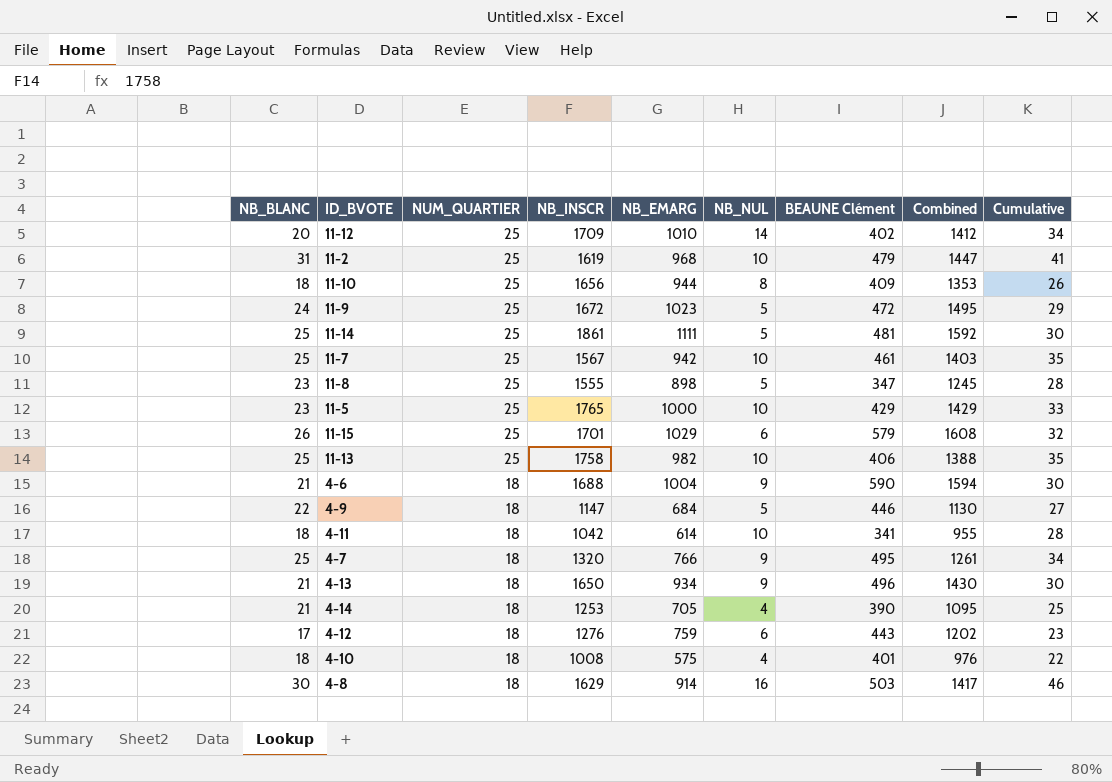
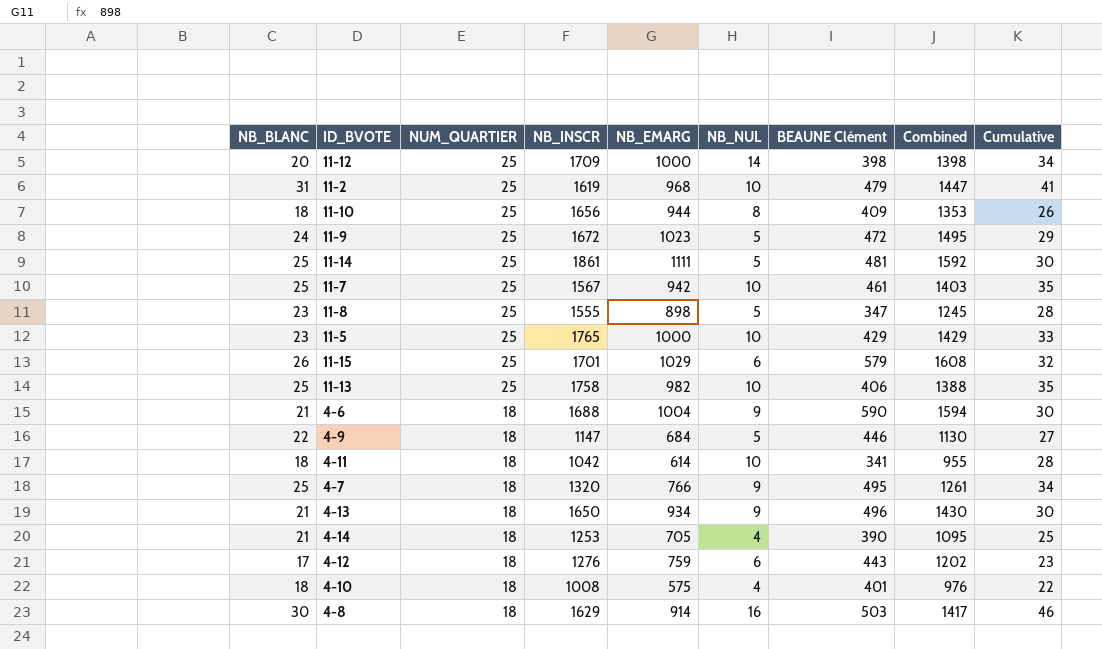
11-12 | NB_EMARG: 1010 -> 1000
11-12 | BEAUNE Clément: 402 -> 398
11-12 | Combined: 1412 -> 1398

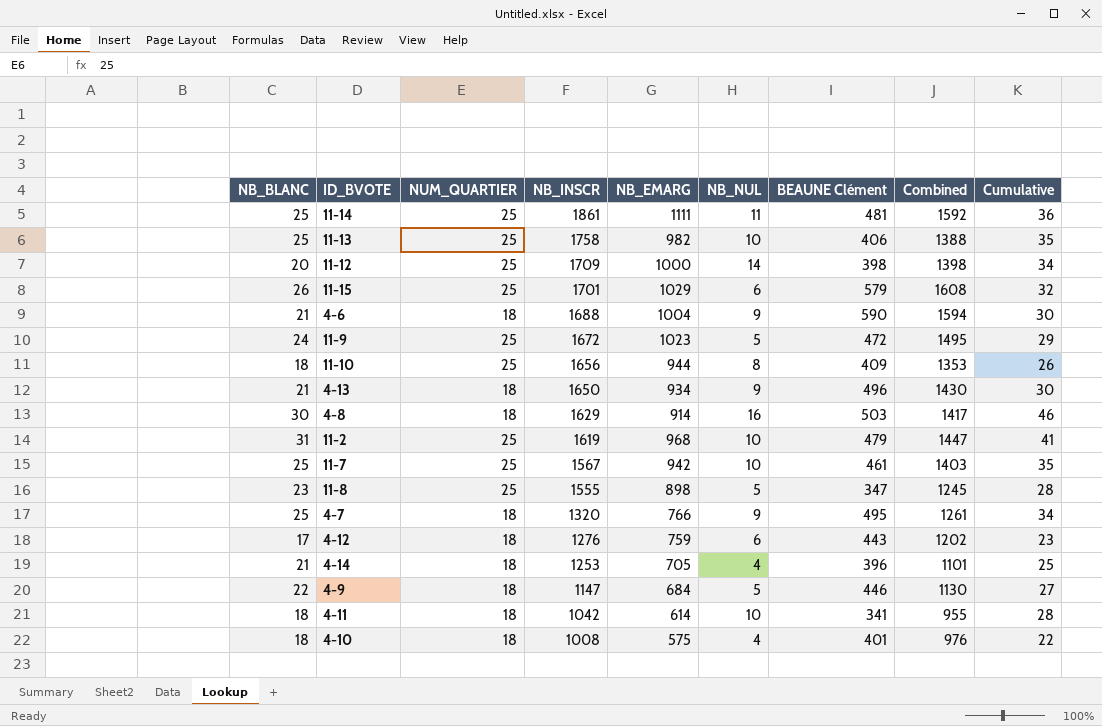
row order: NUM_QUARTIER descending -> NB_INSCR descending
row 11-5: 23 | 25 | 1765 | 1000 | 10 | 429 | 1429 | 33 -> none
11-14 | NB_NUL: 5 -> 11
11-14 | Cumulative: 30 -> 36
4-14 | BEAUNE Clément: 390 -> 396
4-14 | Combined: 1095 -> 1101

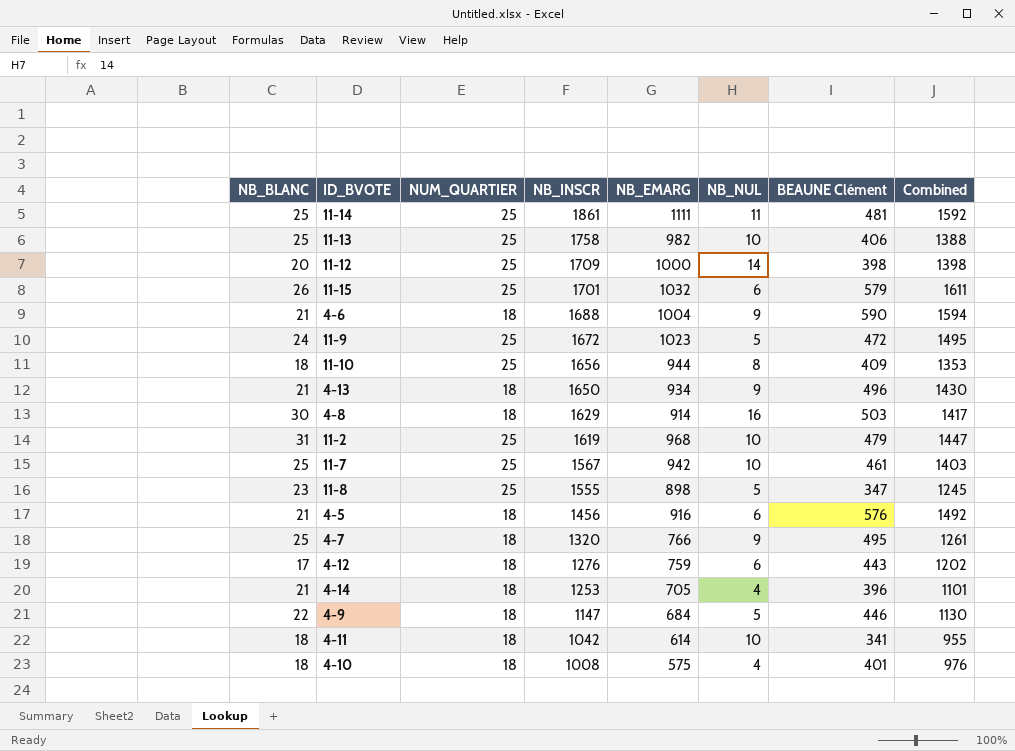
column Cumulative | formula: [NB_BLANC] + [NB_NUL] -> none
11-15 | NB_EMARG: 1029 -> 1032
11-15 | Combined: 1608 -> 1611
row 4-5: none -> 21 | 18 | 1456 | 916 | 6 | 576 | 1492

